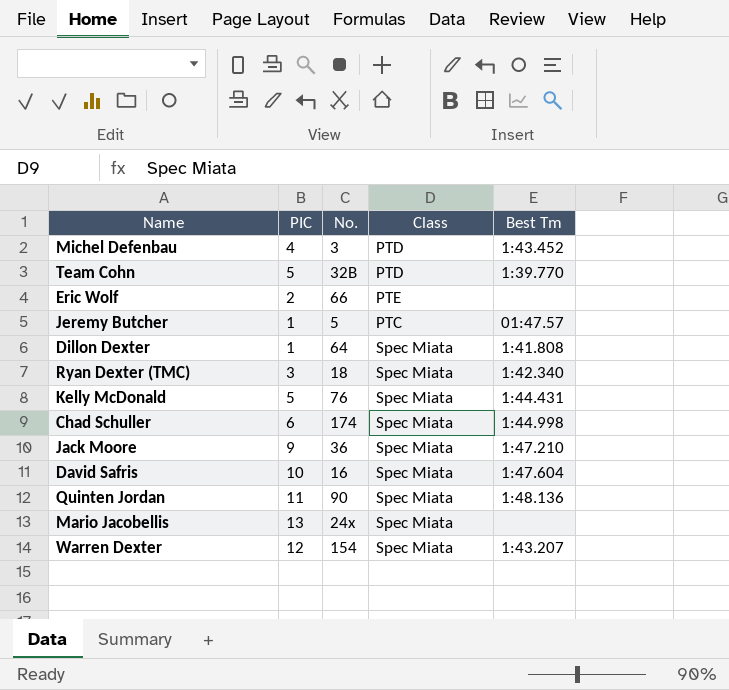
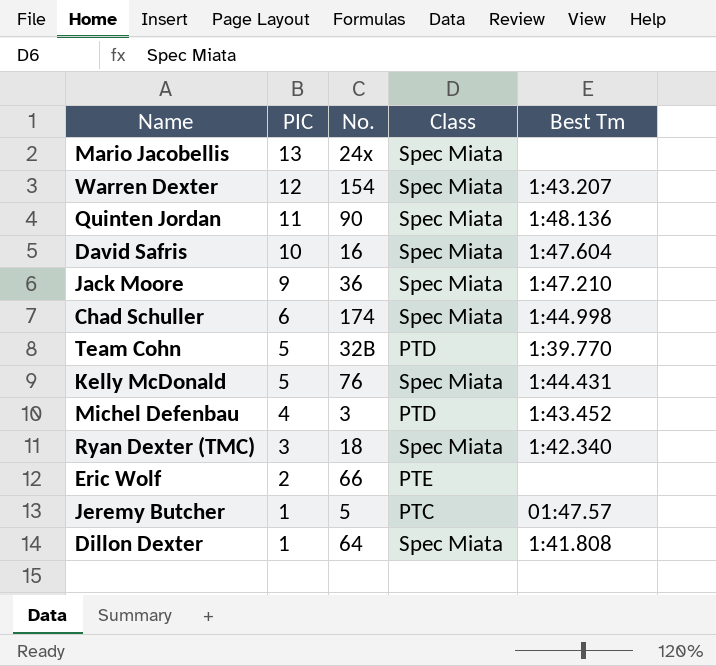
row order: none -> PIC descending

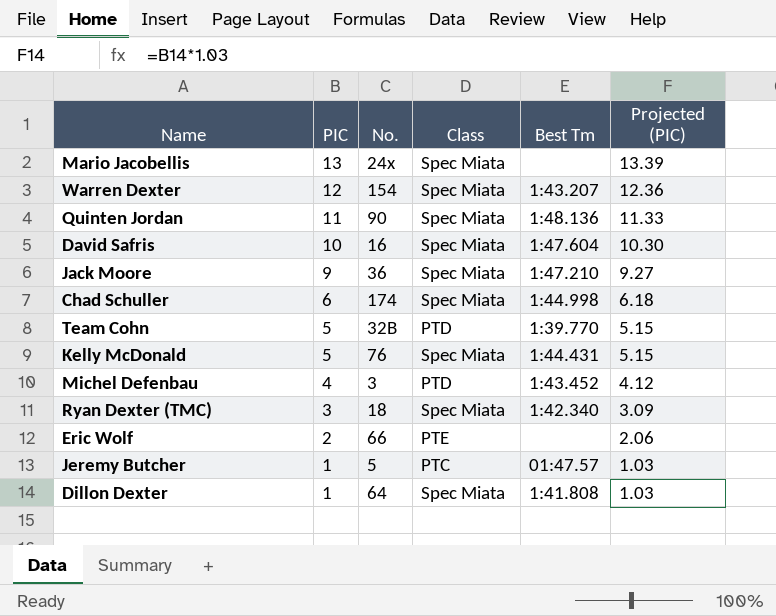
column Projected (PIC) | formula: none -> [PIC] * 1.03

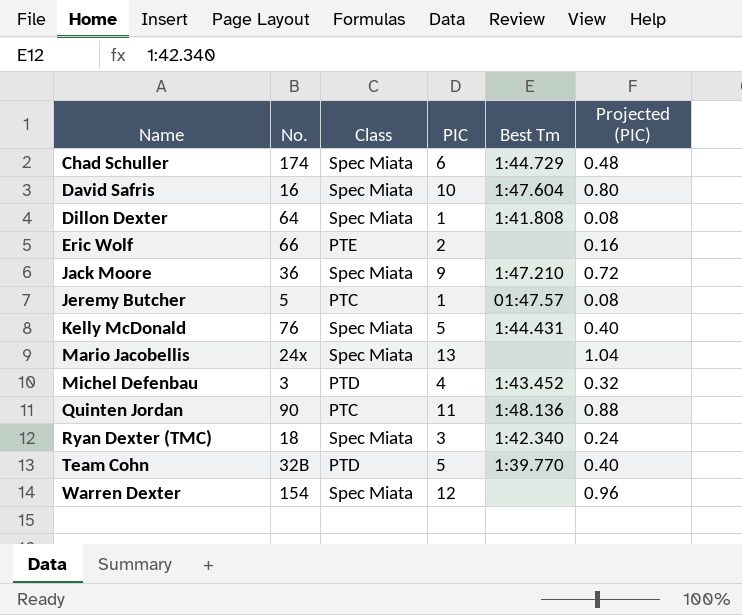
row order: PIC descending -> Name ascending
column PIC | position: 2 -> 4
column Projected (PIC) | formula: [PIC] * 1.03 -> [PIC] * 0.08
Chad Schuller | Best Tm: 1:44.998 -> 1:44.729
Quinten Jordan | Class: Spec Miata -> PTC
Warren Dexter | Best Tm: 1:43.207 -> none

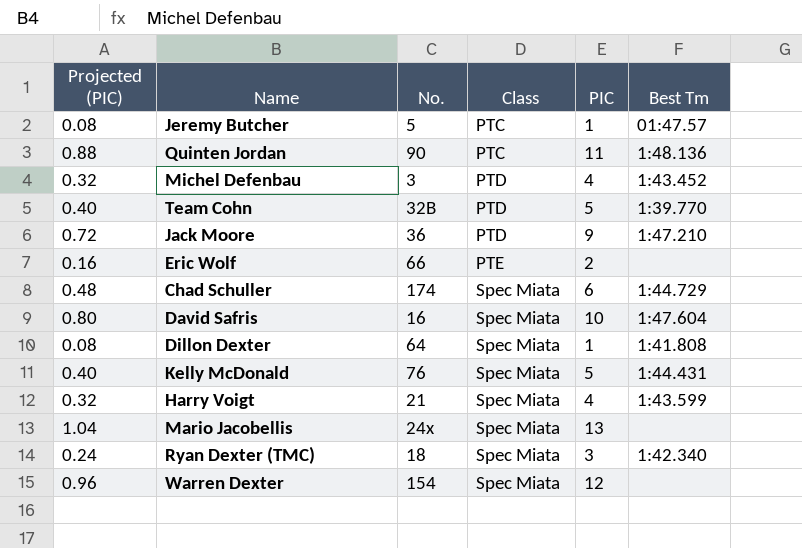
row order: Name ascending -> Class ascending
column Projected (PIC) | position: 6 -> 1
Jack Moore | Class: Spec Miata -> PTD
row Harry Voigt: none -> 0.32 | 21 | Spec Miata | 4 | 1:43.599

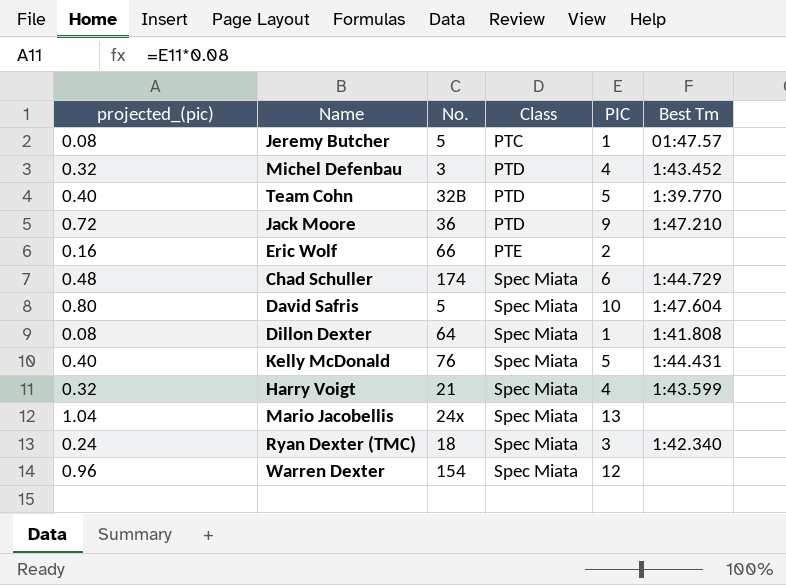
column name: Projected (PIC) -> projected_(pic)
row Quinten Jordan: 0.88 | 90 | PTC | 11 | 1:48.136 -> none
David Safris | No.: 16 -> 5

